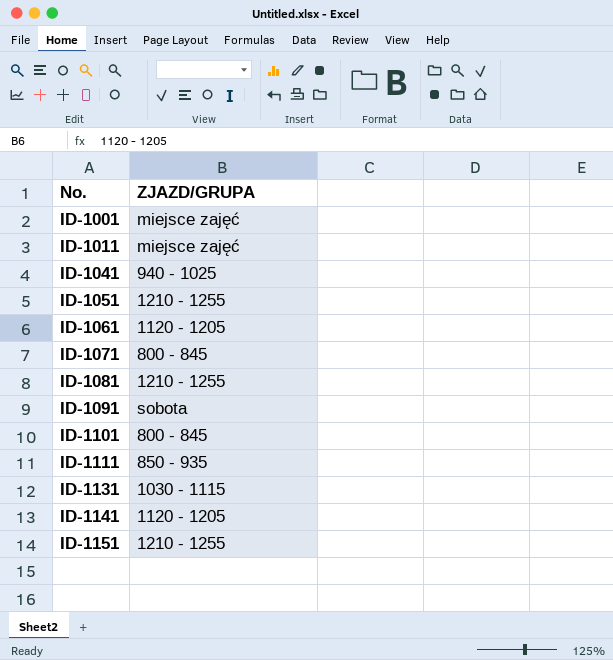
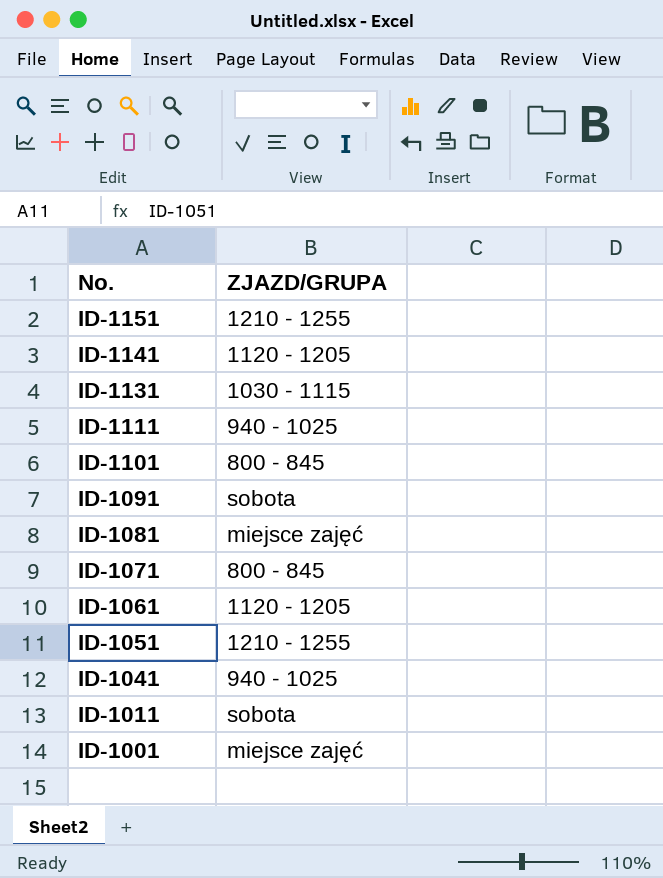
row order: No. ascending -> No. descending
ID-1111 | ZJAZD/GRUPA: 850 - 935 -> 940 - 1025
ID-1081 | ZJAZD/GRUPA: 1210 - 1255 -> miejsce zajęć
ID-1011 | ZJAZD/GRUPA: miejsce zajęć -> sobota

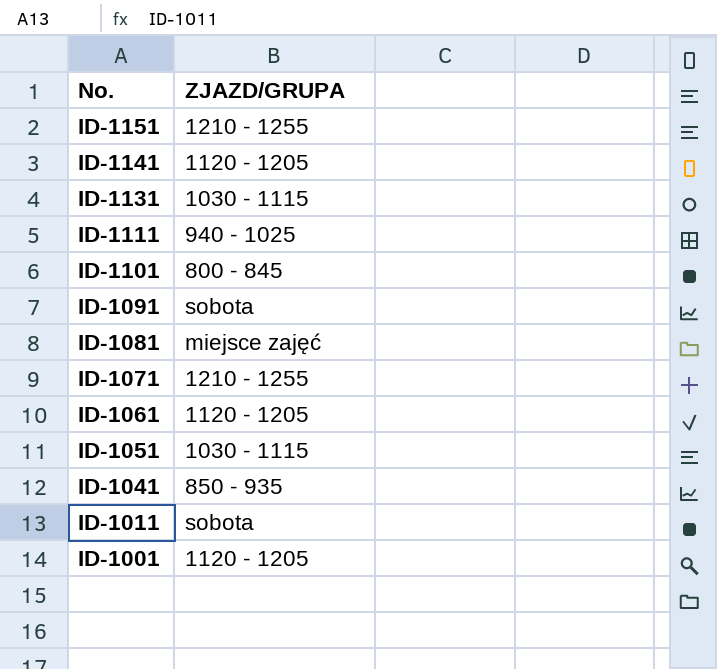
ID-1071 | ZJAZD/GRUPA: 800 - 845 -> 1210 - 1255
ID-1051 | ZJAZD/GRUPA: 1210 - 1255 -> 1030 - 1115
ID-1041 | ZJAZD/GRUPA: 940 - 1025 -> 850 - 935
ID-1001 | ZJAZD/GRUPA: miejsce zajęć -> 1120 - 1205

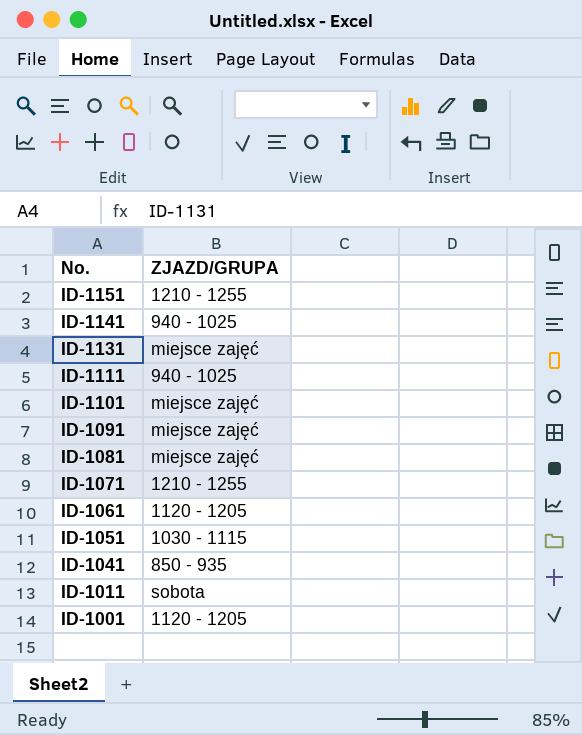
ID-1141 | ZJAZD/GRUPA: 1120 - 1205 -> 940 - 1025
ID-1131 | ZJAZD/GRUPA: 1030 - 1115 -> miejsce zajęć
ID-1101 | ZJAZD/GRUPA: 800 - 845 -> miejsce zajęć
ID-1091 | ZJAZD/GRUPA: sobota -> miejsce zajęć

